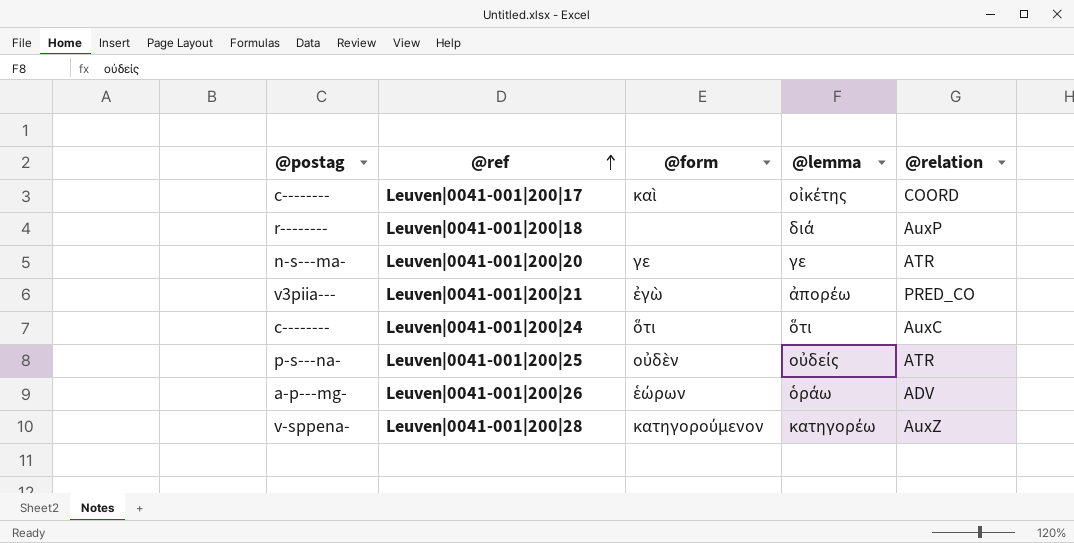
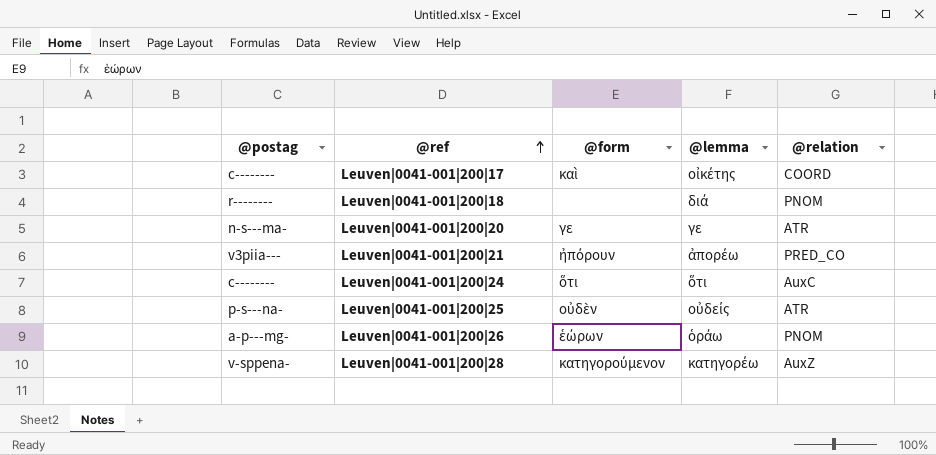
Leuven|0041-001|200|18 | @relation: AuxP -> PNOM
Leuven|0041-001|200|21 | @form: ἐγὼ -> ἠπόρουν
Leuven|0041-001|200|26 | @relation: ADV -> PNOM

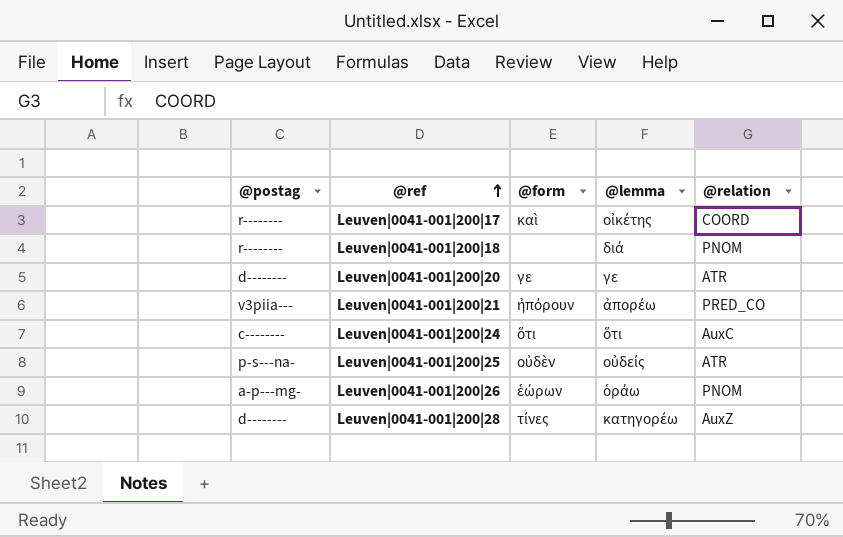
Leuven|0041-001|200|17 | @postag: c-------- -> r--------
Leuven|0041-001|200|20 | @postag: n-s---ma- -> d--------
Leuven|0041-001|200|28 | @postag: v-sppena- -> d--------
Leuven|0041-001|200|28 | @form: κατηγορούμενον -> τίνες

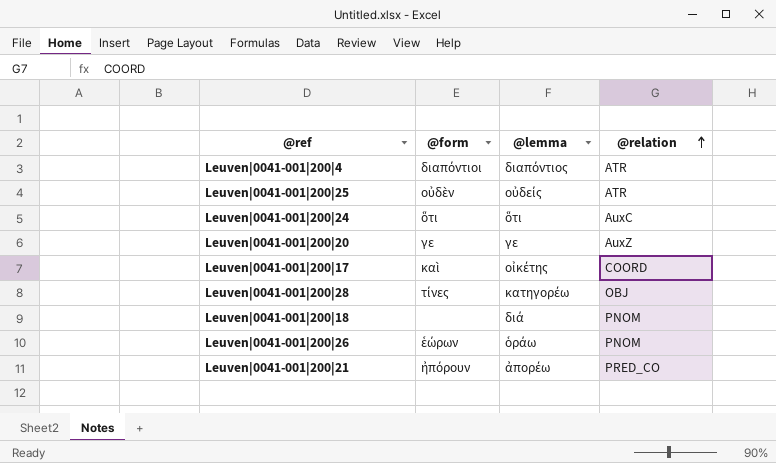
row order: @ref ascending -> @relation ascending
column @postag | position: 1 -> none
row Leuven|0041-001|200|4: none -> διαπόντιοι | διαπόντιος | ATR
Leuven|0041-001|200|20 | @relation: ATR -> AuxZ
Leuven|0041-001|200|28 | @relation: AuxZ -> OBJ

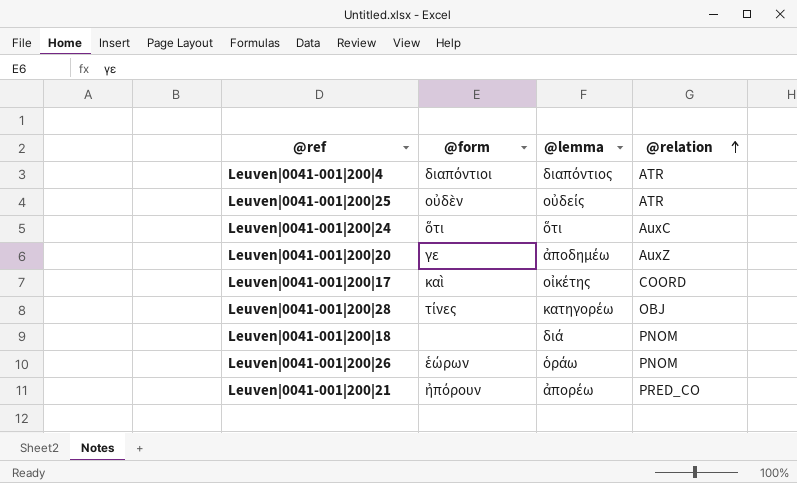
Leuven|0041-001|200|20 | @lemma: γε -> ἀποδημέω

